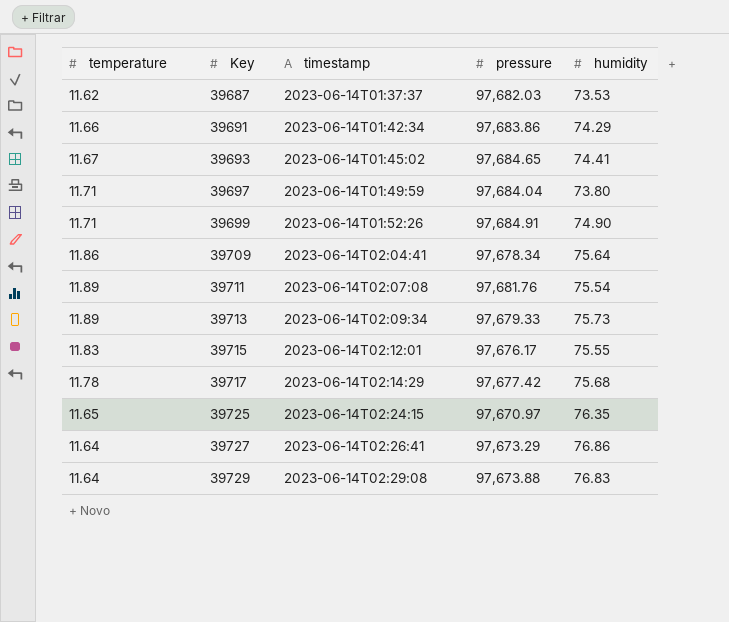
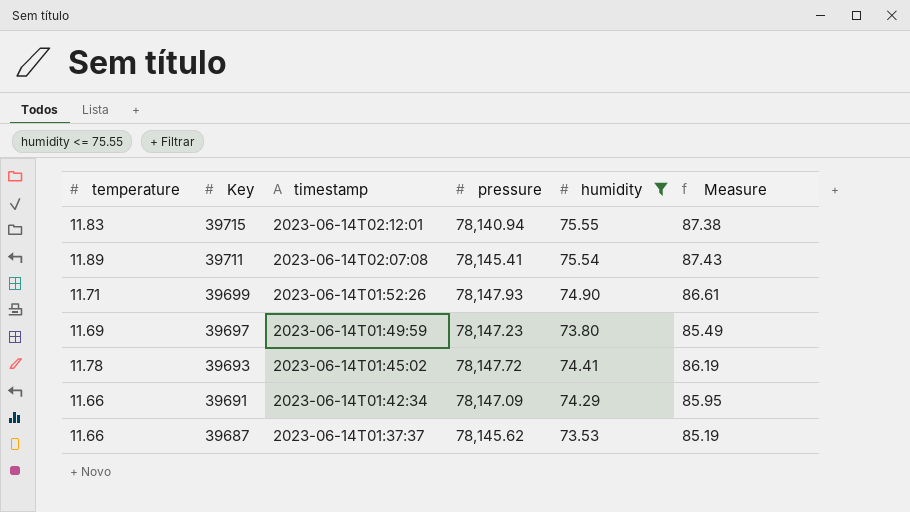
filter: none -> humidity <= 75.55
row order: Key ascending -> Key descending
column Measure | formula: none -> [temperature] + [humidity]
39715 | pressure: 97,676.17 -> 78,140.94
39711 | pressure: 97,681.76 -> 78,145.41
39699 | pressure: 97,684.91 -> 78,147.93
39697 | temperature: 11.71 -> 11.69
39697 | pressure: 97,684.04 -> 78,147.23
39693 | temperature: 11.67 -> 11.78
39693 | pressure: 97,684.65 -> 78,147.72
39691 | pressure: 97,683.86 -> 78,147.09
39687 | temperature: 11.62 -> 11.66
39687 | pressure: 97,682.03 -> 78,145.62

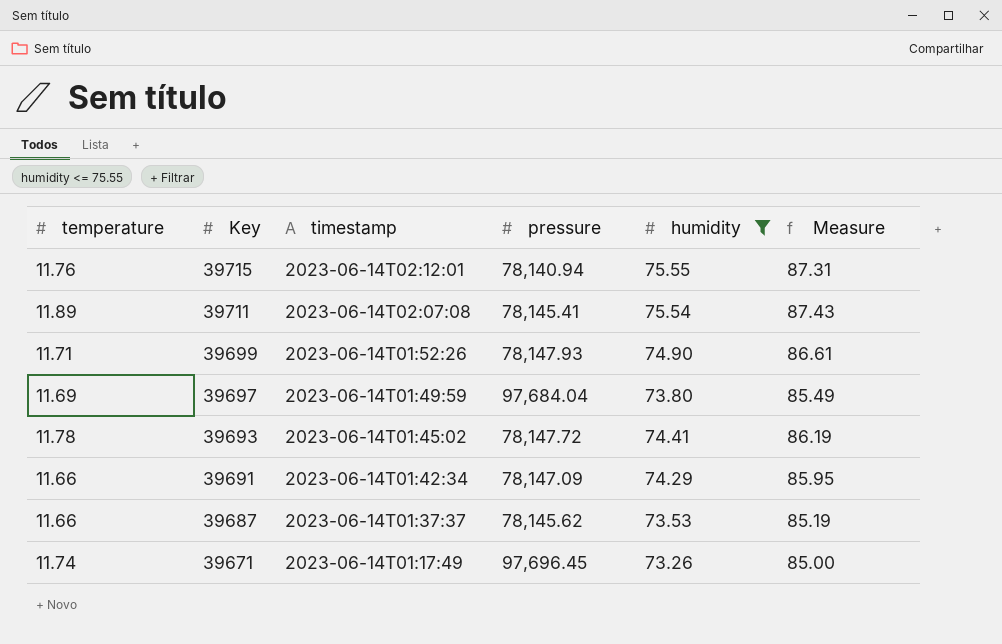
39715 | temperature: 11.83 -> 11.76
39715 | Measure: 87.38 -> 87.31
39697 | pressure: 78,147.23 -> 97,684.04
row 39671: none -> 11.74 | 2023-06-14T01:17:49 | 97,696.45 | 73.26 | 85.00

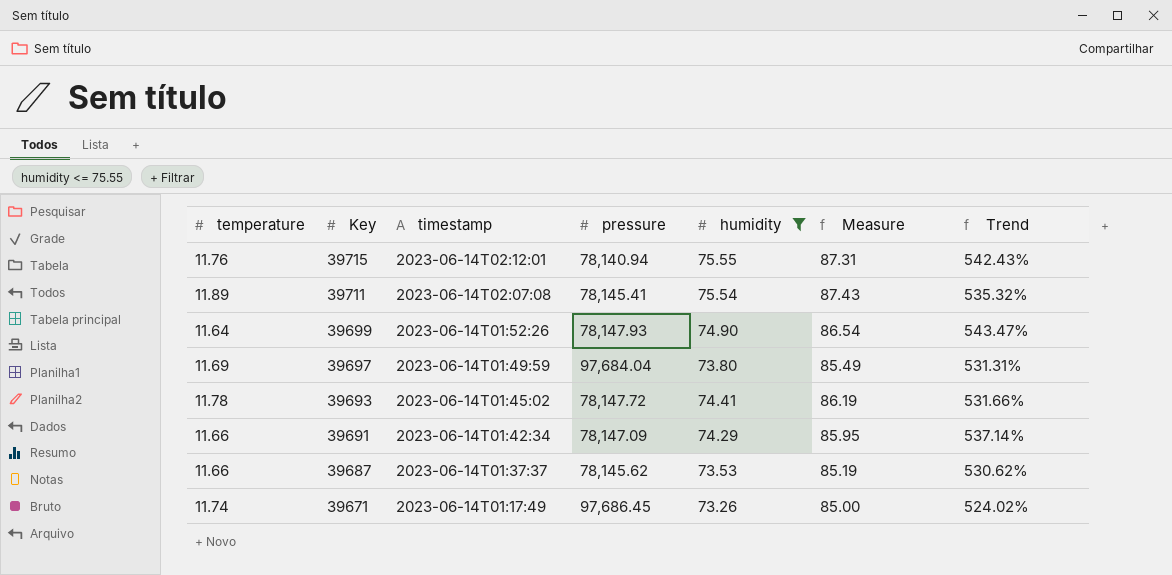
column Trend | formula: none -> ([humidity] - [temperature]) / [temperature]
39699 | temperature: 11.71 -> 11.64
39699 | Measure: 86.61 -> 86.54
39671 | pressure: 97,696.45 -> 97,686.45

